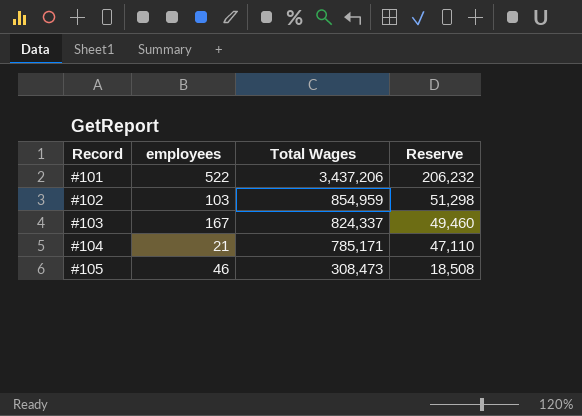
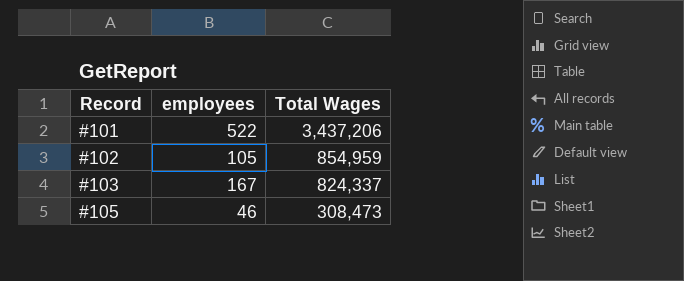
column Reserve | formula: [Total Wages] * 0.06 -> none
row #104: 21 | 785,171 | 47,110 -> none
#102 | employees: 103 -> 105

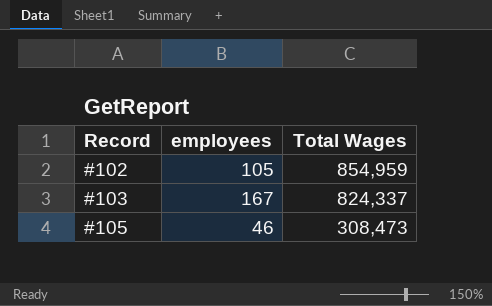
row #101: 522 | 3,437,206 -> none

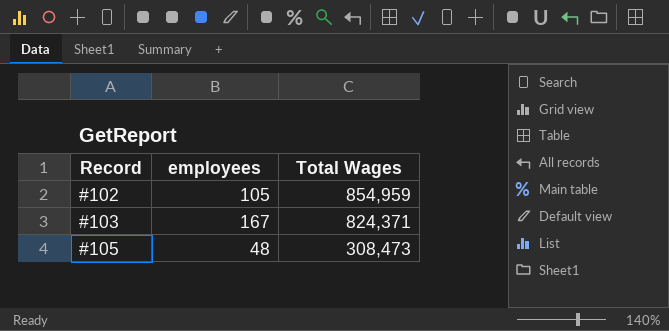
#103 | Total Wages: 824,337 -> 824,371
#105 | employees: 46 -> 48

